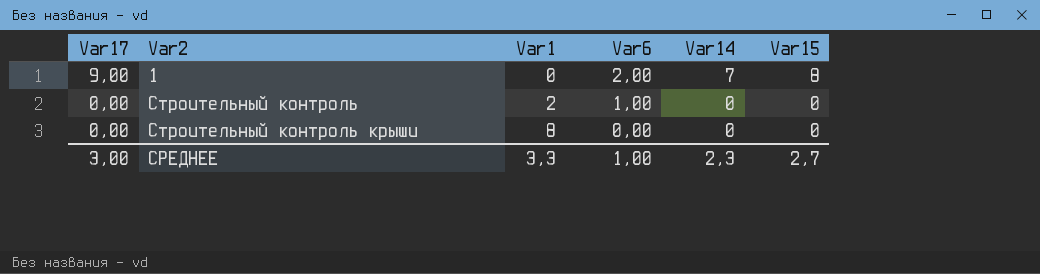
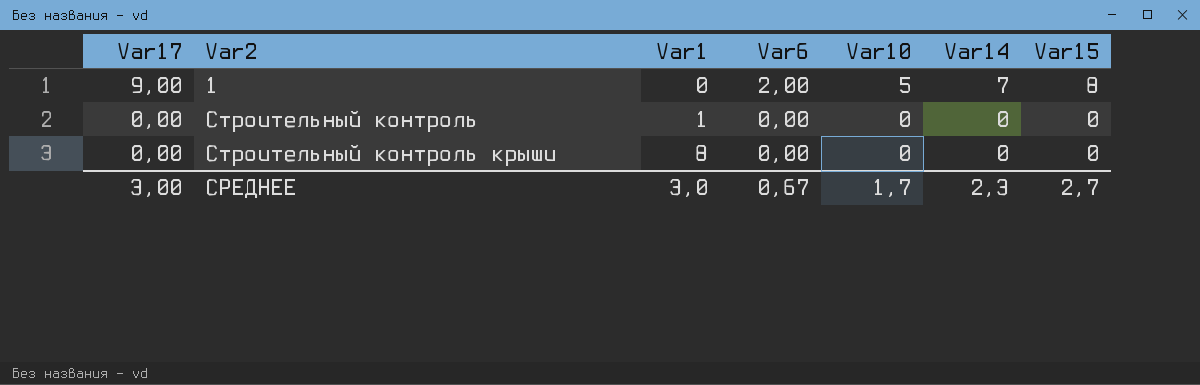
column Var10 | position: none -> 5
Строительный контроль | Var1: 2 -> 1
Строительный контроль | Var6: 1,00 -> 0,00
СРЕДНЕЕ | Var1: 3,3 -> 3,0
СРЕДНЕЕ | Var6: 1,00 -> 0,67

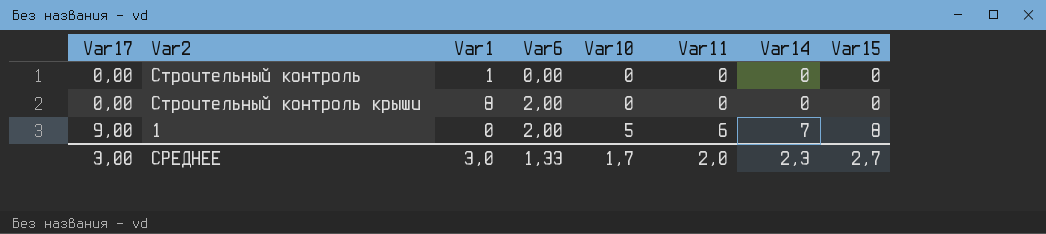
row order: Var17 descending -> Var17 ascending
column Var11 | position: none -> 6
Строительный контроль крыши | Var6: 0,00 -> 2,00
СРЕДНЕЕ | Var6: 0,67 -> 1,33

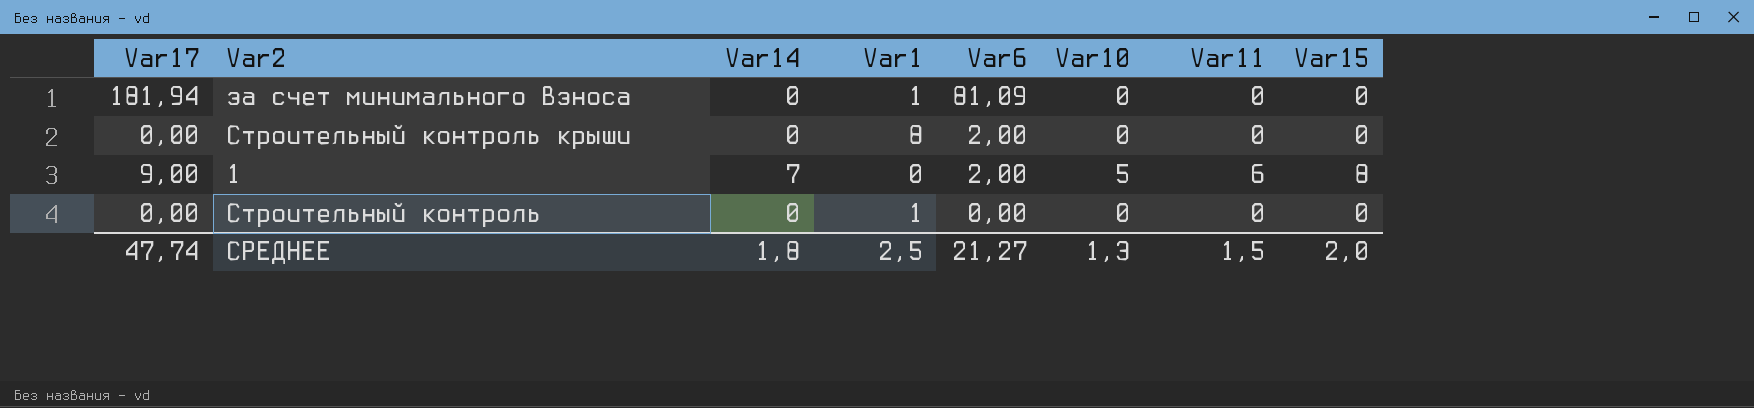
row order: Var17 ascending -> Var6 descending
column Var14 | position: 7 -> 3
row за счет минимального взноса: none -> 181,94 | 0 | 1 | 81,09 | 0 | 0 | 0
СРЕДНЕЕ | Var17: 3,00 -> 47,74
СРЕДНЕЕ | Var14: 2,3 -> 1,8
СРЕДНЕЕ | Var1: 3,0 -> 2,5
СРЕДНЕЕ | Var6: 1,33 -> 21,27
СРЕДНЕЕ | Var10: 1,7 -> 1,3
СРЕДНЕЕ | Var11: 2,0 -> 1,5
СРЕДНЕЕ | Var15: 2,7 -> 2,0

